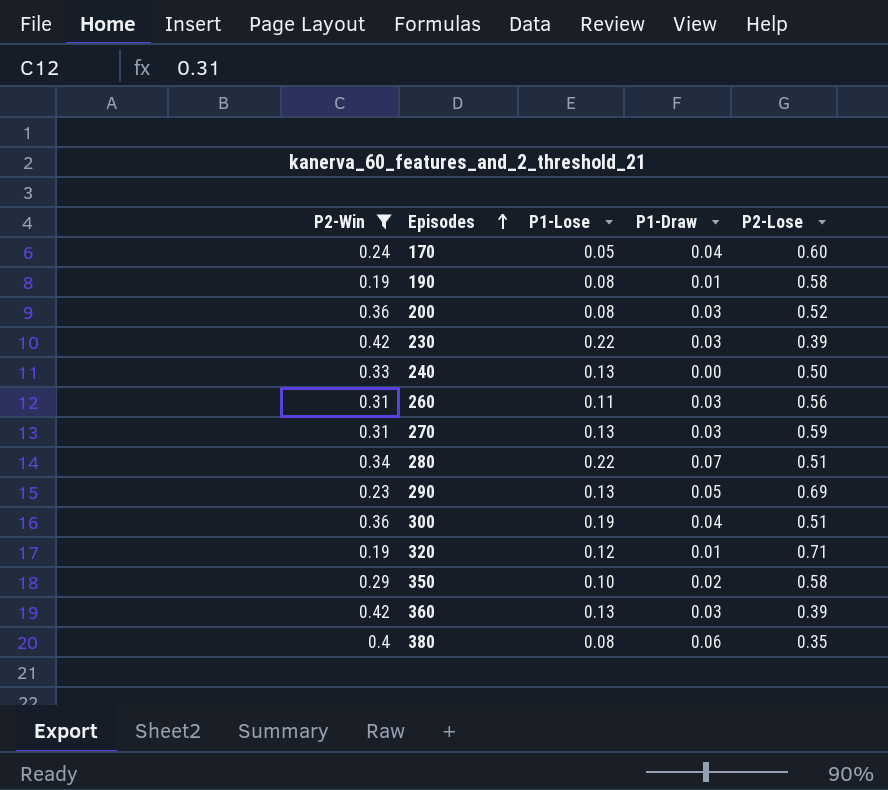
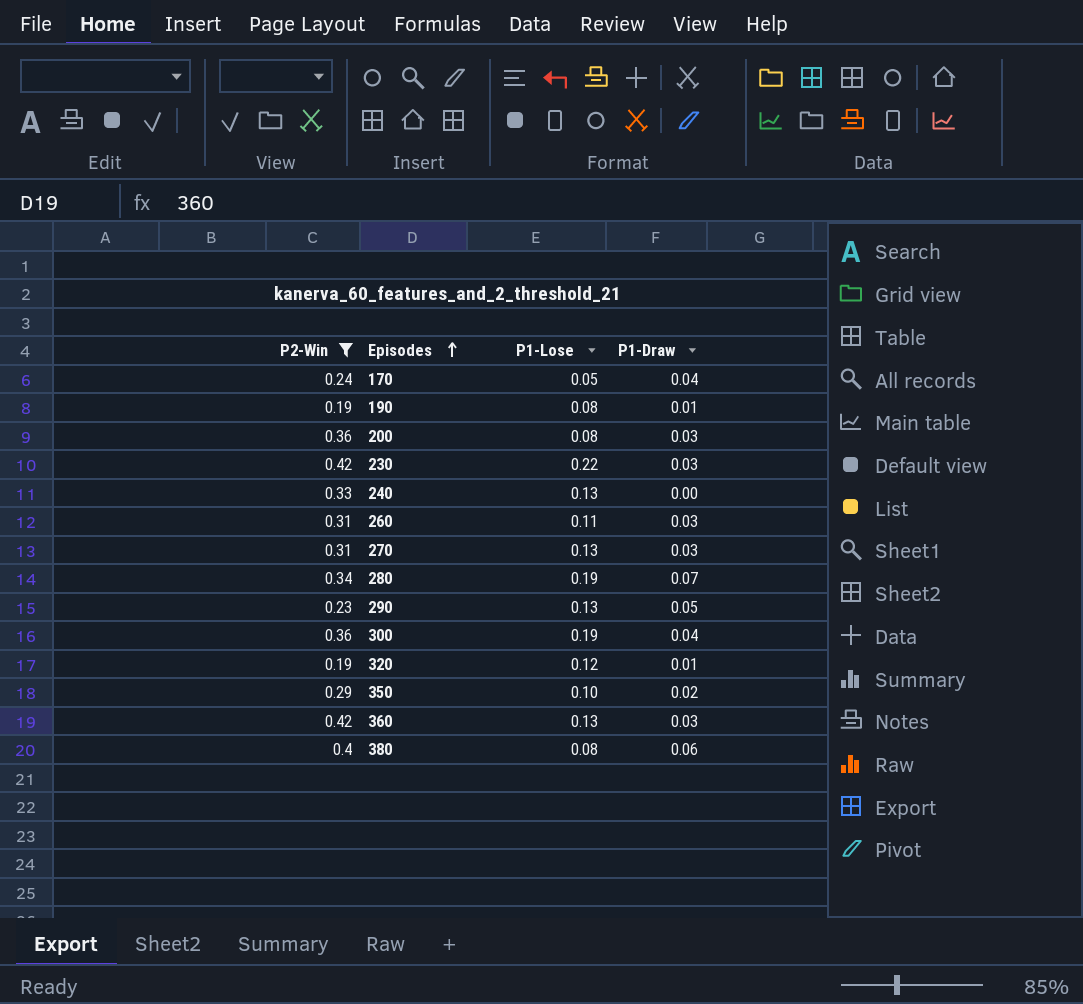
column P2-Lose | position: 5 -> none
280 | P1-Lose: 0.22 -> 0.19

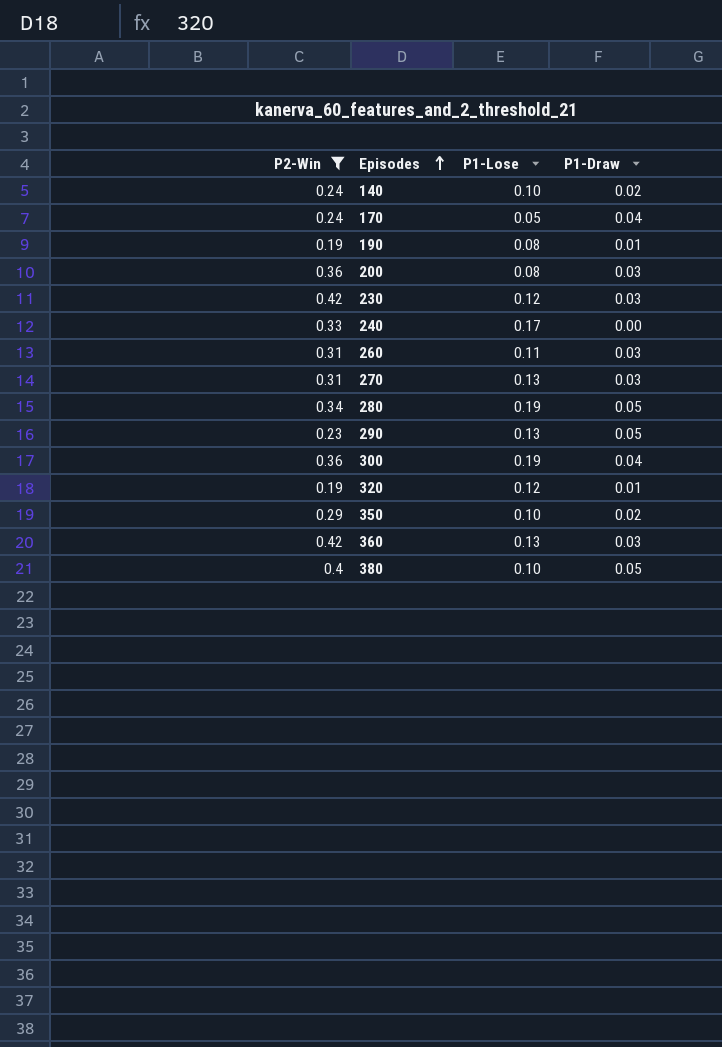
row 140: none -> 0.24 | 0.10 | 0.02
230 | P1-Lose: 0.22 -> 0.12
240 | P1-Lose: 0.13 -> 0.17
280 | P1-Draw: 0.07 -> 0.05
380 | P1-Lose: 0.08 -> 0.10
380 | P1-Draw: 0.06 -> 0.05

